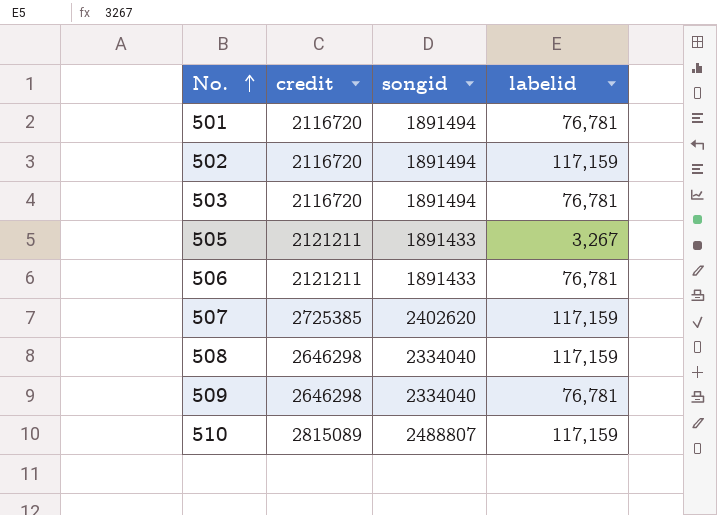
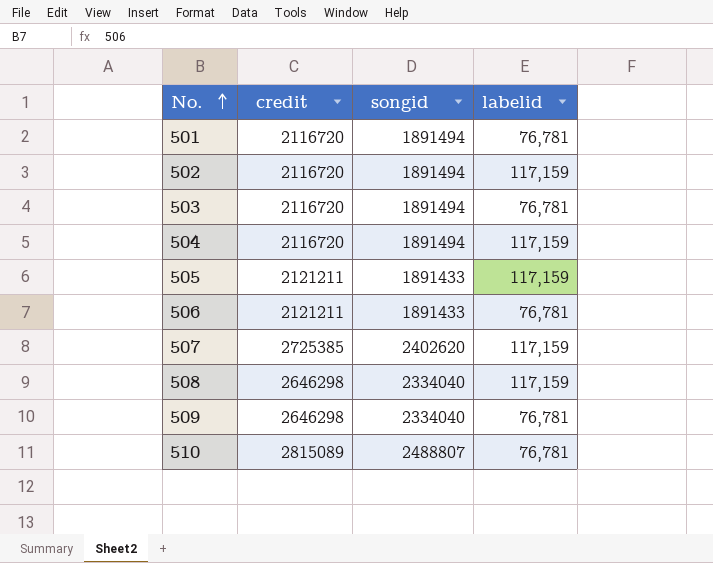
row 504: none -> 2116720 | 1891494 | 117,159
505 | labelid: 3,267 -> 117,159
510 | labelid: 117,159 -> 76,781

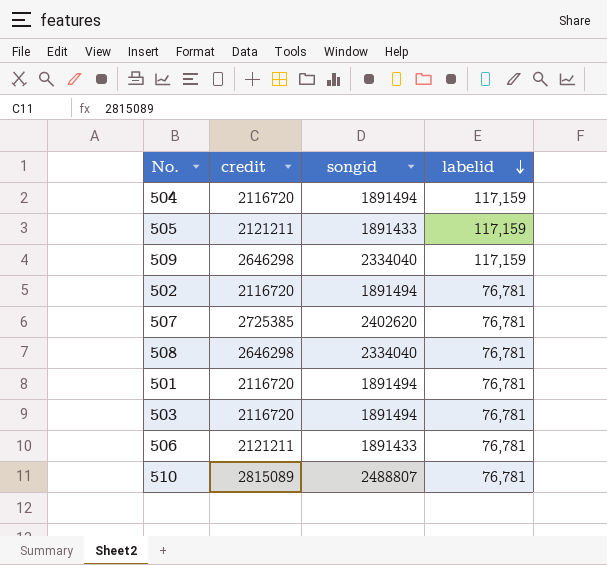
row order: No. ascending -> labelid descending
509 | labelid: 76,781 -> 117,159
502 | labelid: 117,159 -> 76,781
507 | labelid: 117,159 -> 76,781
508 | labelid: 117,159 -> 76,781

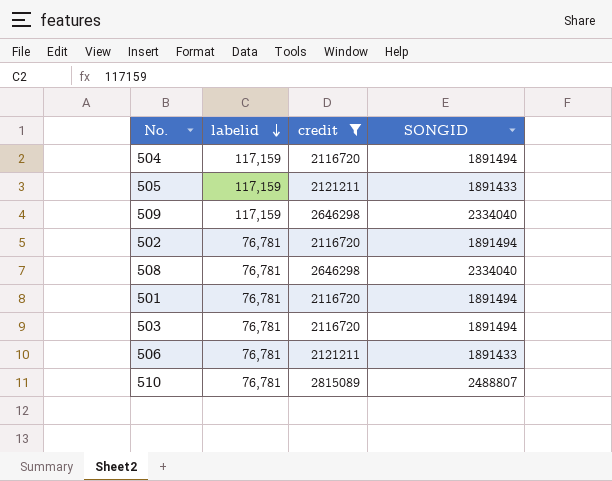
filter: none -> credit != 2725385
column labelid | position: 4 -> 2
column name: songid -> SONGID

